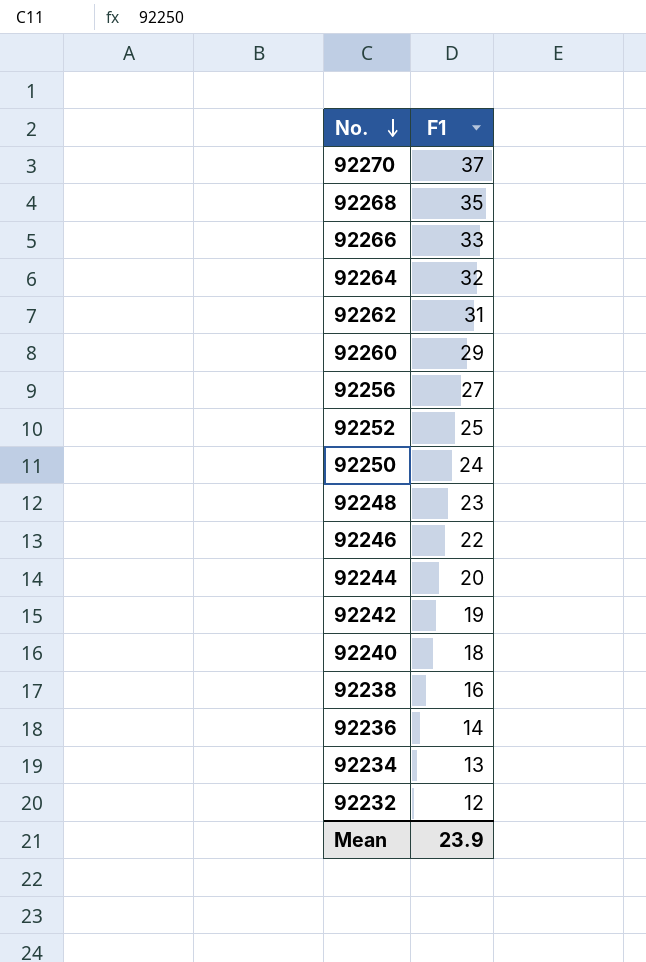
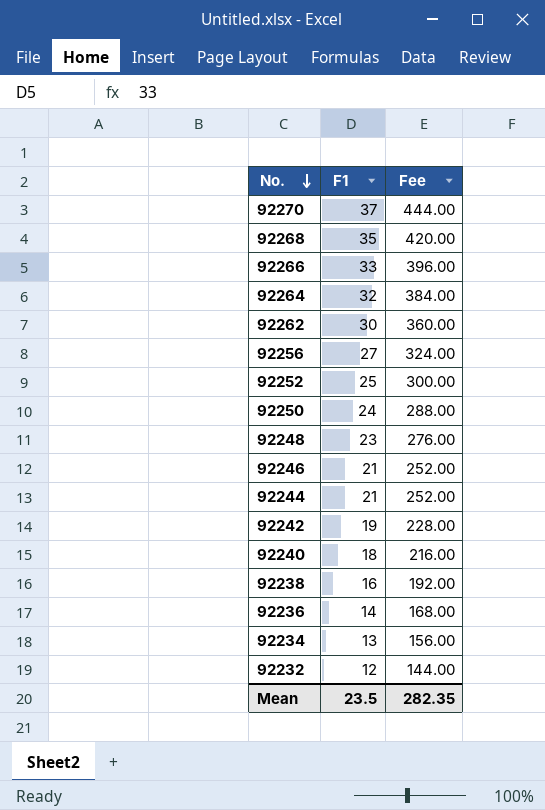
column Fee | formula: none -> [F1] * 12
row 92260: 29 -> none
92262 | F1: 31 -> 30
92246 | F1: 22 -> 21
92244 | F1: 20 -> 21
Mean | F1: 23.9 -> 23.5

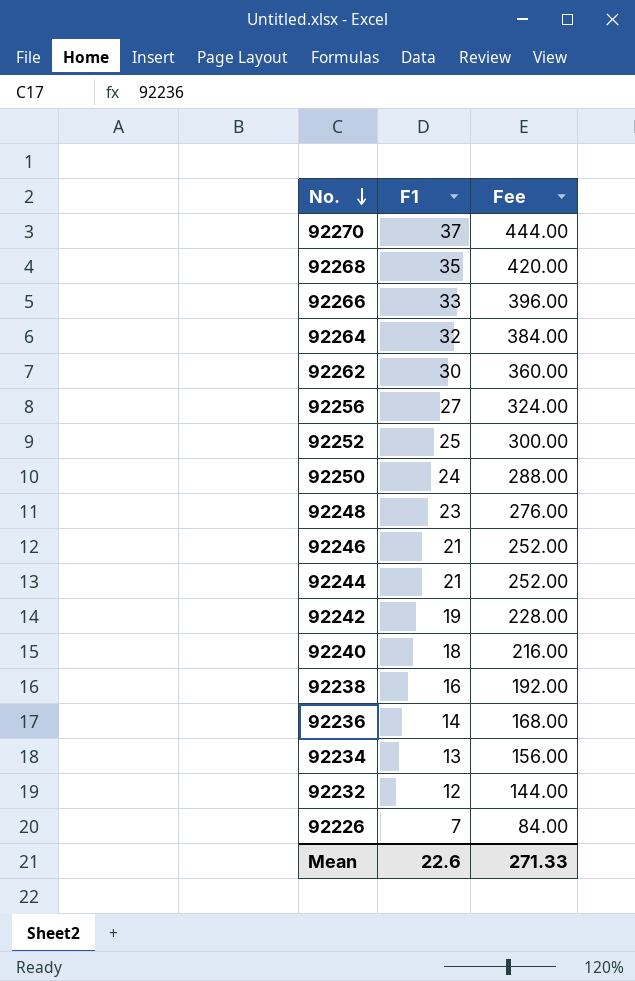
row 92226: none -> 7 | 84.00
Mean | F1: 23.5 -> 22.6
Mean | Fee: 282.35 -> 271.33

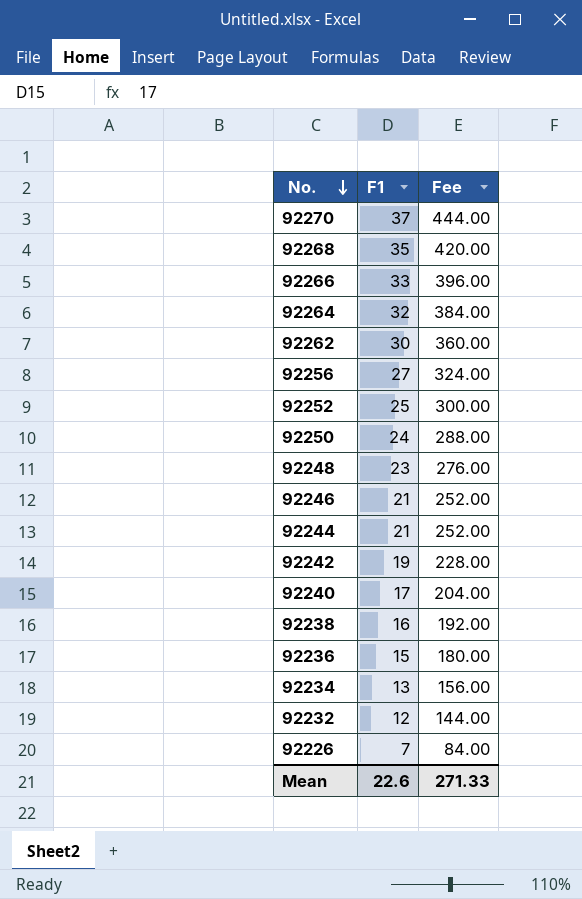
92240 | F1: 18 -> 17
92240 | Fee: 216.00 -> 204.00
92236 | F1: 14 -> 15
92236 | Fee: 168.00 -> 180.00

